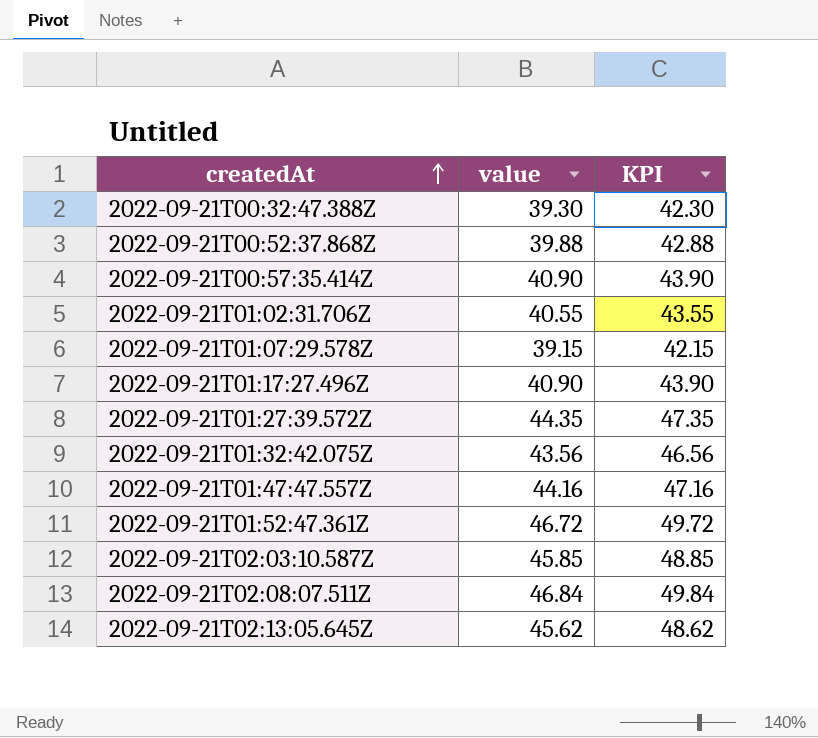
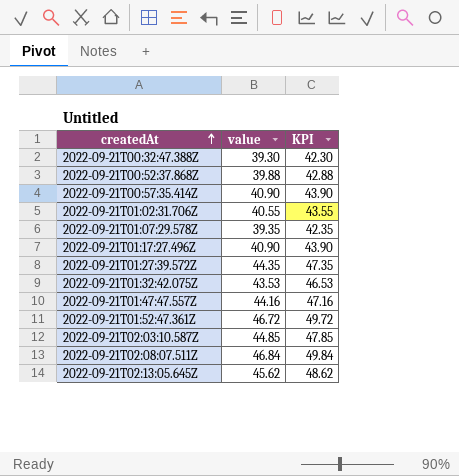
2022-09-21T01:07:29.578Z | value: 39.15 -> 39.35
2022-09-21T01:07:29.578Z | KPI: 42.15 -> 42.35
2022-09-21T01:32:42.075Z | value: 43.56 -> 43.53
2022-09-21T01:32:42.075Z | KPI: 46.56 -> 46.53
2022-09-21T02:03:10.587Z | value: 45.85 -> 44.85
2022-09-21T02:03:10.587Z | KPI: 48.85 -> 47.85

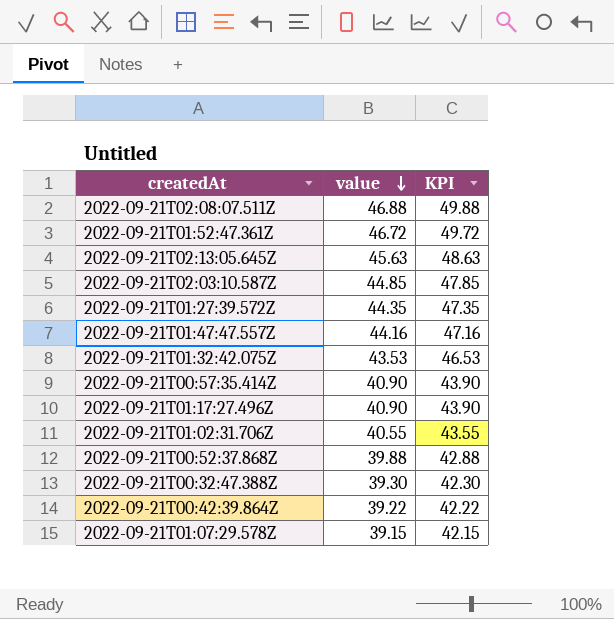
row order: createdAt ascending -> value descending
2022-09-21T02:08:07.511Z | value: 46.84 -> 46.88
2022-09-21T02:08:07.511Z | KPI: 49.84 -> 49.88
2022-09-21T02:13:05.645Z | value: 45.62 -> 45.63
2022-09-21T02:13:05.645Z | KPI: 48.62 -> 48.63
row 2022-09-21T00:42:39.864Z: none -> 39.22 | 42.22
2022-09-21T01:07:29.578Z | value: 39.35 -> 39.15
2022-09-21T01:07:29.578Z | KPI: 42.35 -> 42.15

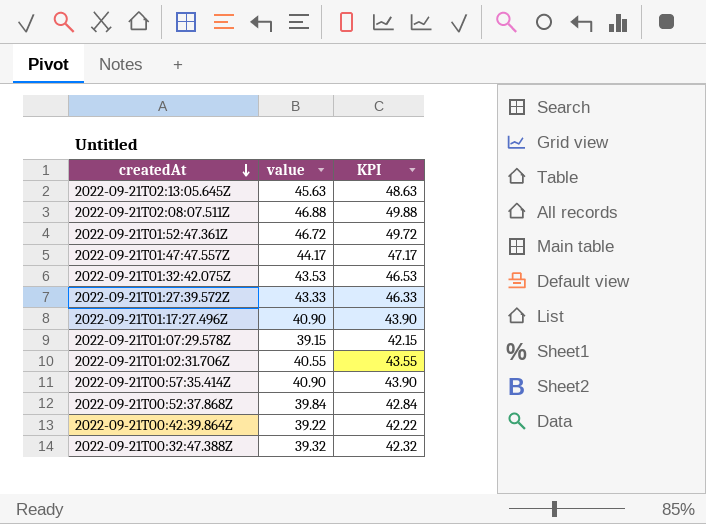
row order: value descending -> createdAt descending
row 2022-09-21T02:03:10.587Z: 44.85 | 47.85 -> none
2022-09-21T01:47:47.557Z | value: 44.16 -> 44.17
2022-09-21T01:47:47.557Z | KPI: 47.16 -> 47.17
2022-09-21T01:27:39.572Z | value: 44.35 -> 43.33
2022-09-21T01:27:39.572Z | KPI: 47.35 -> 46.33
2022-09-21T00:52:37.868Z | value: 39.88 -> 39.84
2022-09-21T00:52:37.868Z | KPI: 42.88 -> 42.84
2022-09-21T00:32:47.388Z | value: 39.30 -> 39.32
2022-09-21T00:32:47.388Z | KPI: 42.30 -> 42.32

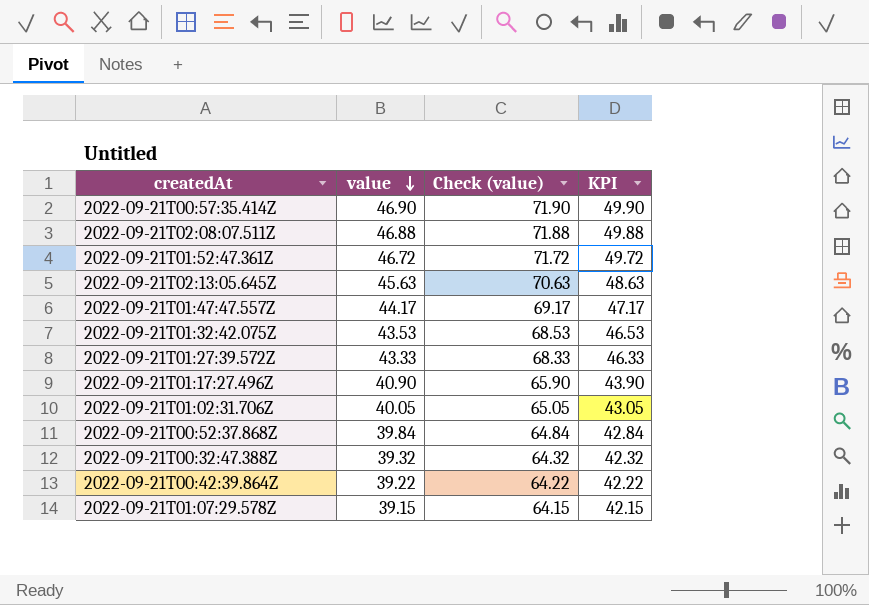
row order: createdAt descending -> value descending
column Check (value) | formula: none -> [value] + 25
2022-09-21T00:57:35.414Z | value: 40.90 -> 46.90
2022-09-21T00:57:35.414Z | KPI: 43.90 -> 49.90
2022-09-21T01:02:31.706Z | value: 40.55 -> 40.05
2022-09-21T01:02:31.706Z | KPI: 43.55 -> 43.05

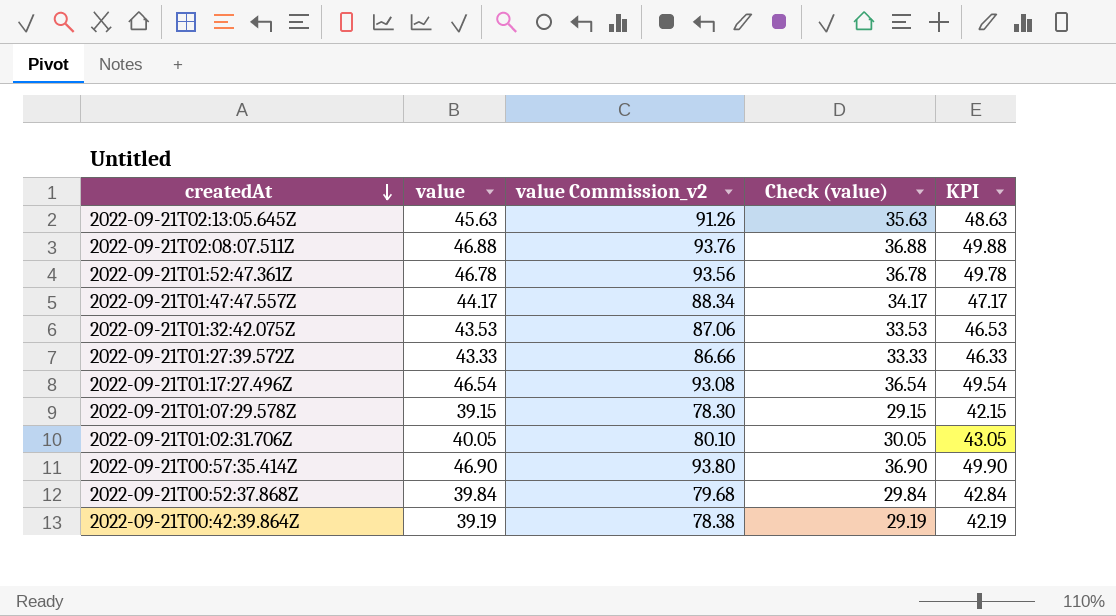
row order: value descending -> createdAt descending
column value Commission_v2 | formula: none -> [value] * 2
column Check (value) | formula: [value] + 25 -> [value] - 10
row 2022-09-21T00:32:47.388Z: 39.32 | 64.32 | 42.32 -> none
2022-09-21T01:52:47.361Z | value: 46.72 -> 46.78
2022-09-21T01:52:47.361Z | KPI: 49.72 -> 49.78
2022-09-21T01:17:27.496Z | value: 40.90 -> 46.54
2022-09-21T01:17:27.496Z | KPI: 43.90 -> 49.54
2022-09-21T00:42:39.864Z | value: 39.22 -> 39.19
2022-09-21T00:42:39.864Z | KPI: 42.22 -> 42.19

